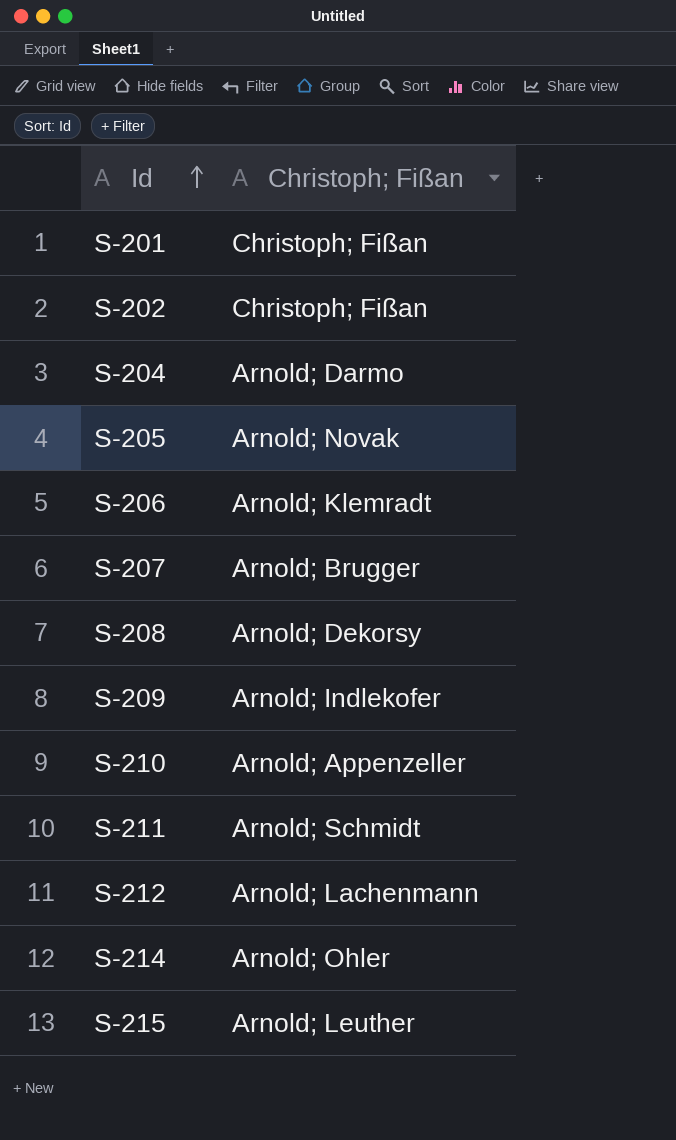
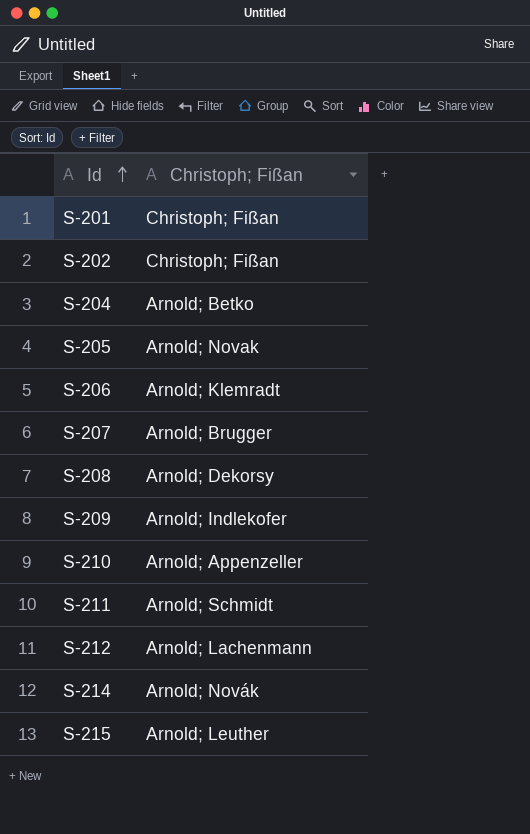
S-204 | Christoph; Fißan: Arnold; Darmo -> Arnold; Betko
S-214 | Christoph; Fißan: Arnold; Ohler -> Arnold; Novák

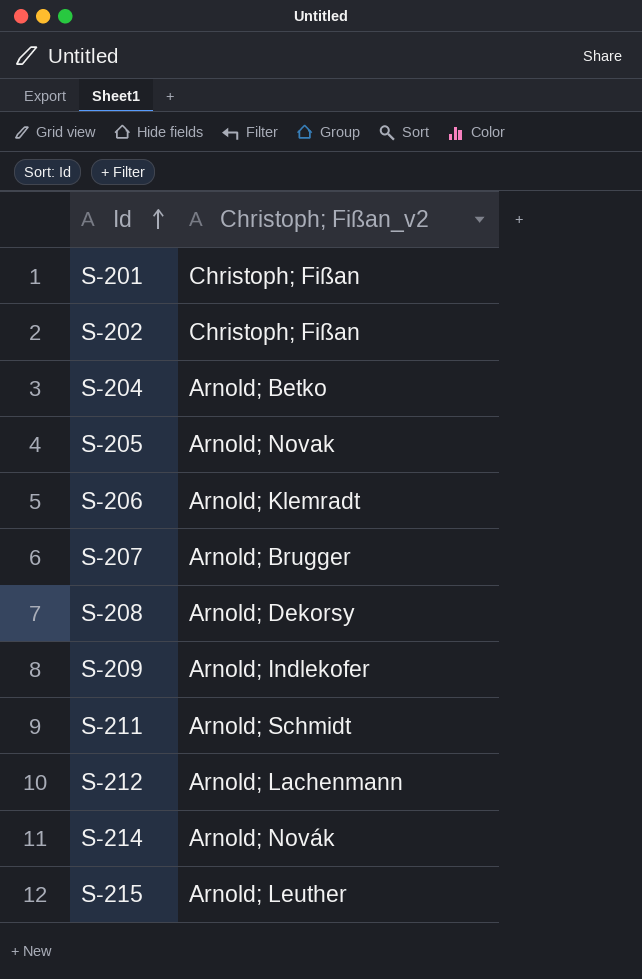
column name: Christoph; Fißan -> Christoph; Fißan_v2
row S-210: Arnold; Appenzeller -> none

